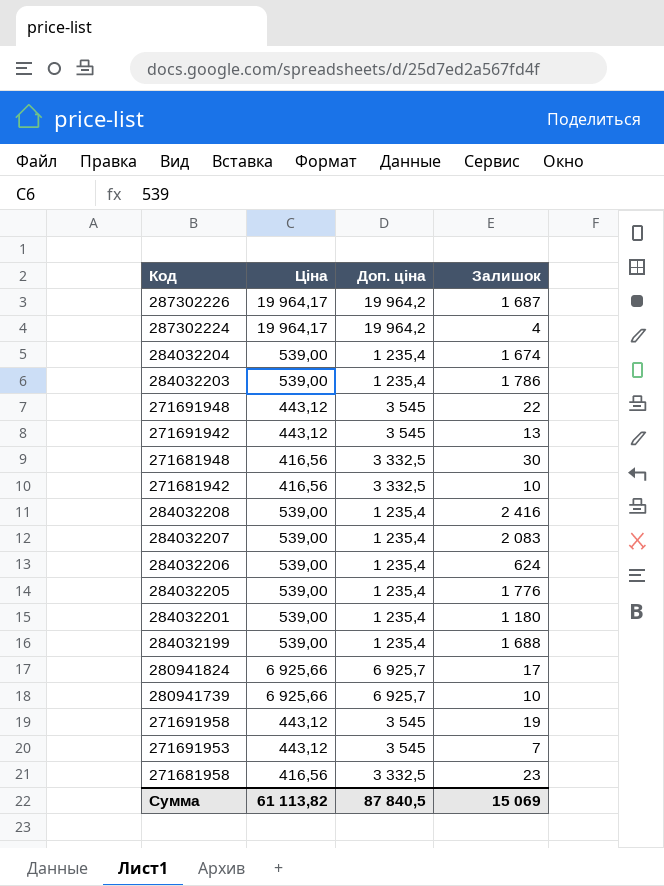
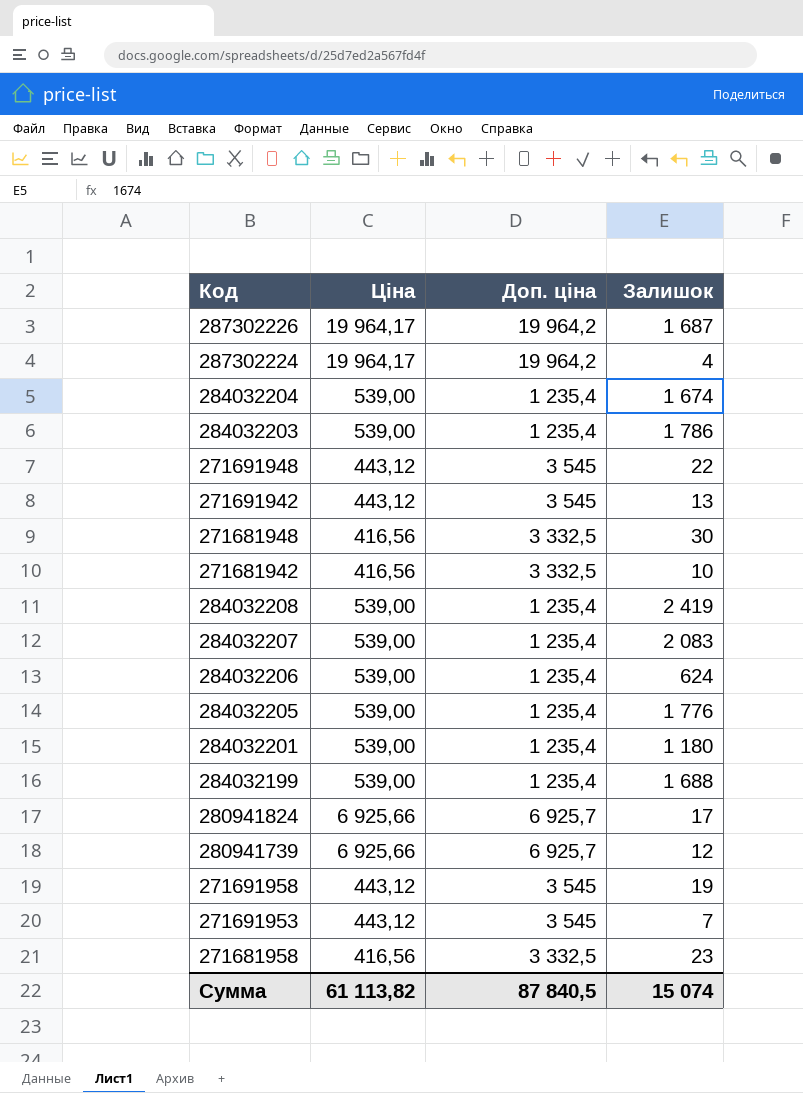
284032208 | Залишок: 2 416 -> 2 419
280941739 | Залишок: 10 -> 12
Сумма | Залишок: 15 069 -> 15 074

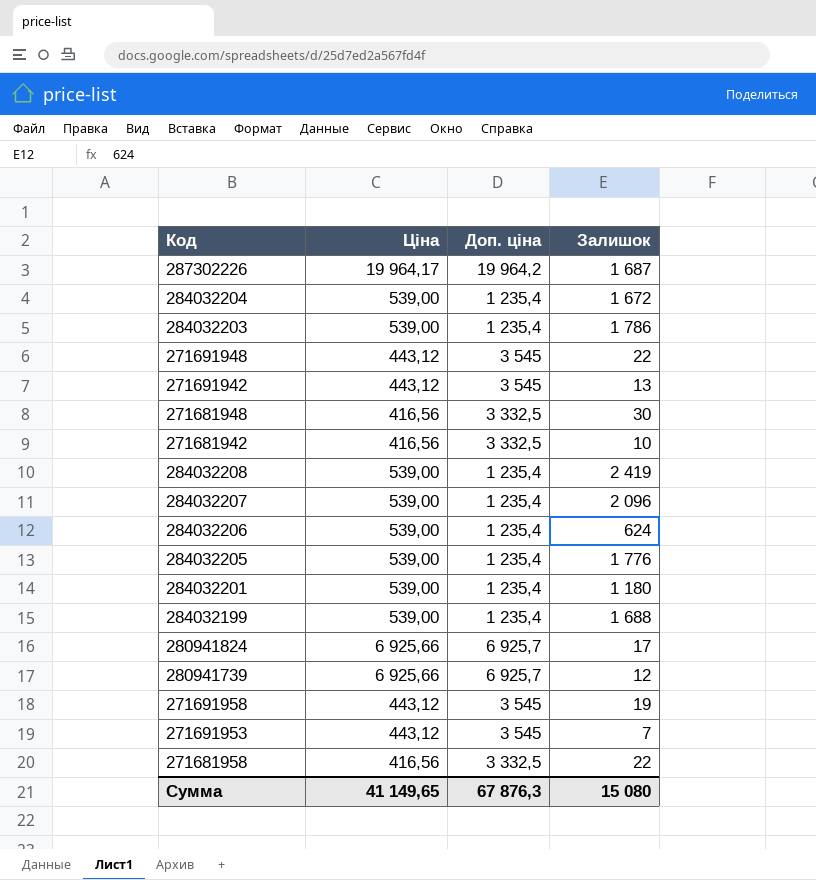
row 287302224: 19 964,17 | 19 964,2 | 4 -> none
284032204 | Залишок: 1 674 -> 1 672
284032207 | Залишок: 2 083 -> 2 096
271681958 | Залишок: 23 -> 22
Сумма | Ціна: 61 113,82 -> 41 149,65
Сумма | Доп. ціна: 87 840,5 -> 67 876,3
Сумма | Залишок: 15 074 -> 15 080

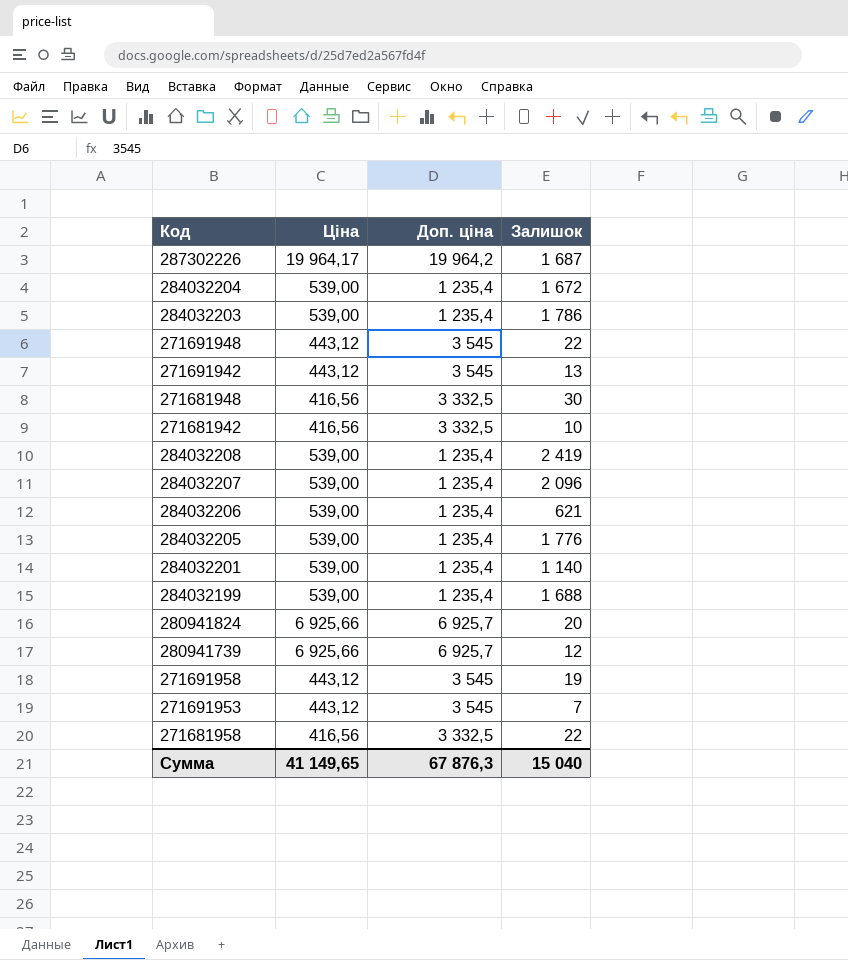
284032206 | Залишок: 624 -> 621
284032201 | Залишок: 1 180 -> 1 140
280941824 | Залишок: 17 -> 20
Сумма | Залишок: 15 080 -> 15 040

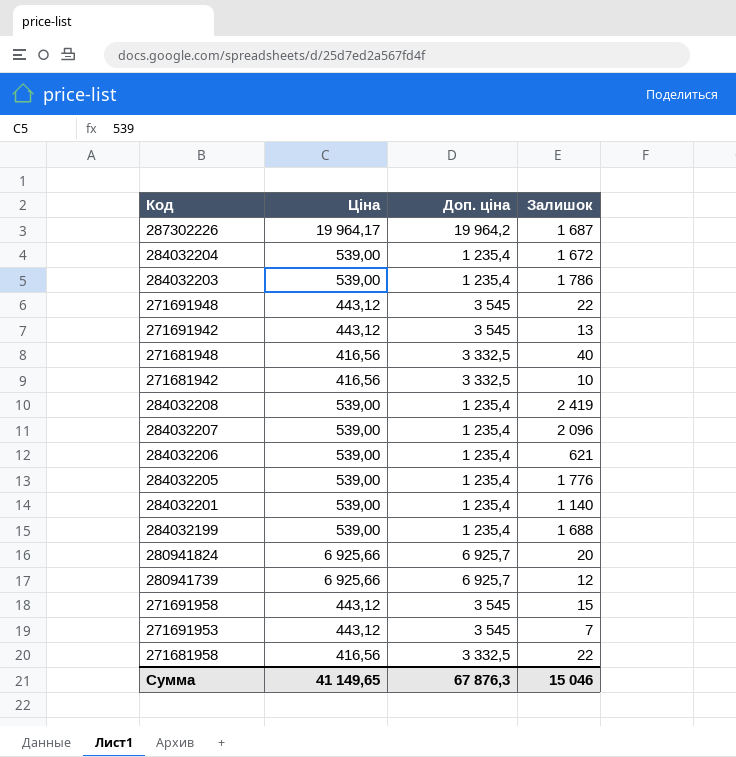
271681948 | Залишок: 30 -> 40
271691958 | Залишок: 19 -> 15
Сумма | Залишок: 15 040 -> 15 046

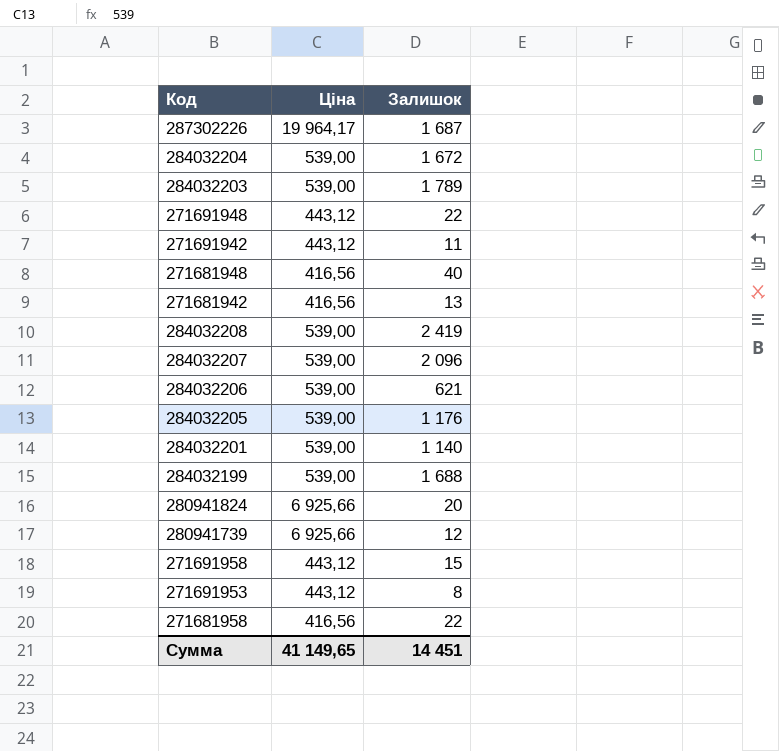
column Доп. ціна | position: 3 -> none
284032203 | Залишок: 1 786 -> 1 789
271691942 | Залишок: 13 -> 11
271681942 | Залишок: 10 -> 13
284032205 | Залишок: 1 776 -> 1 176
271691953 | Залишок: 7 -> 8
Сумма | Залишок: 15 046 -> 14 451

